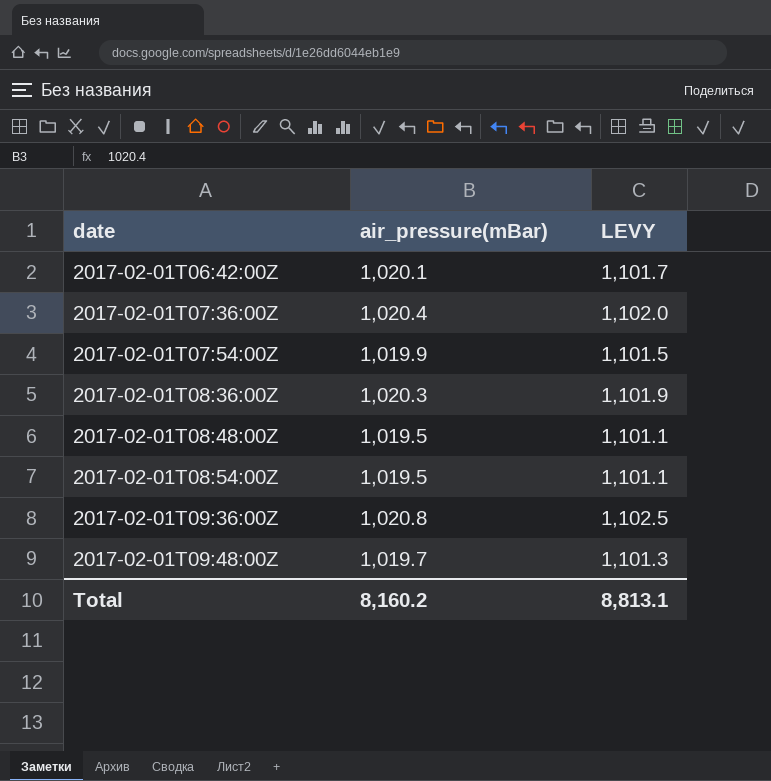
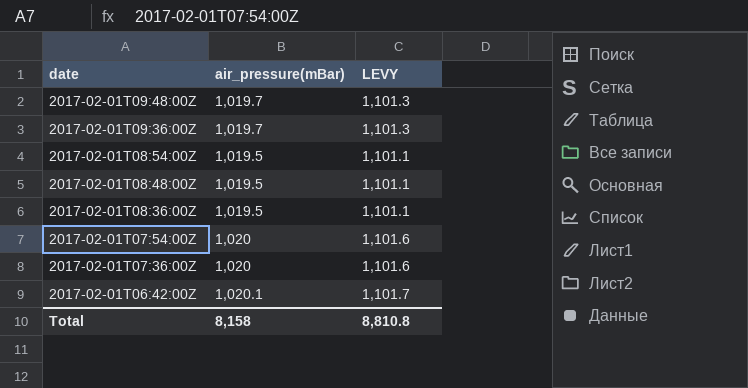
row order: date ascending -> date descending
2017-02-01T09:36:00Z | air_pressure(mBar): 1,020.8 -> 1,019.7
2017-02-01T09:36:00Z | LEVY: 1,102.5 -> 1,101.3
2017-02-01T08:36:00Z | air_pressure(mBar): 1,020.3 -> 1,019.5
2017-02-01T08:36:00Z | LEVY: 1,101.9 -> 1,101.1
2017-02-01T07:54:00Z | air_pressure(mBar): 1,019.9 -> 1,020
2017-02-01T07:54:00Z | LEVY: 1,101.5 -> 1,101.6
2017-02-01T07:36:00Z | air_pressure(mBar): 1,020.4 -> 1,020
2017-02-01T07:36:00Z | LEVY: 1,102.0 -> 1,101.6
Total | air_pressure(mBar): 8,160.2 -> 8,158
Total | LEVY: 8,813.1 -> 8,810.8

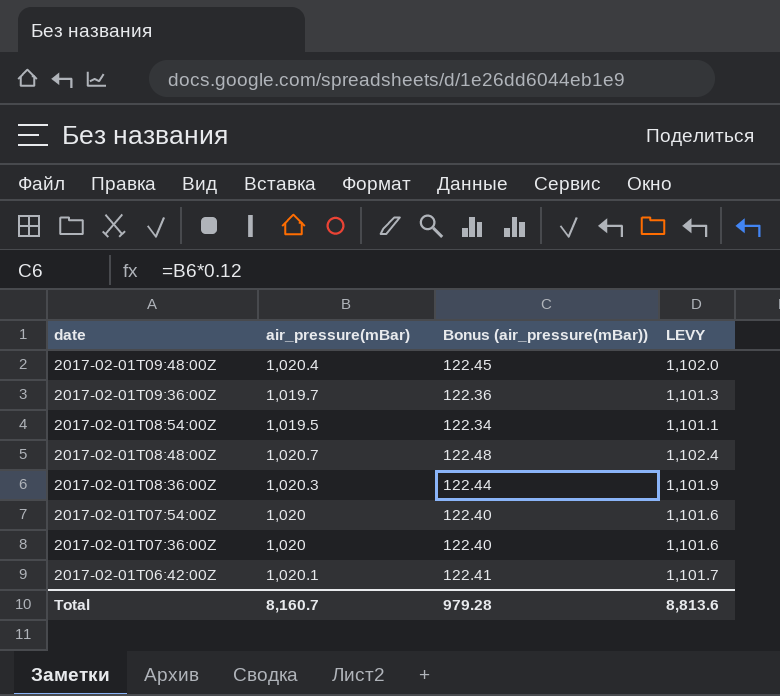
column Bonus (air_pressure(mBar)) | formula: none -> [air_pressure(mBar)] * 0.12
2017-02-01T09:48:00Z | air_pressure(mBar): 1,019.7 -> 1,020.4
2017-02-01T09:48:00Z | LEVY: 1,101.3 -> 1,102.0
2017-02-01T08:48:00Z | air_pressure(mBar): 1,019.5 -> 1,020.7
2017-02-01T08:48:00Z | LEVY: 1,101.1 -> 1,102.4
2017-02-01T08:36:00Z | air_pressure(mBar): 1,019.5 -> 1,020.3
2017-02-01T08:36:00Z | LEVY: 1,101.1 -> 1,101.9
Total | air_pressure(mBar): 8,158 -> 8,160.7
Total | LEVY: 8,810.8 -> 8,813.6

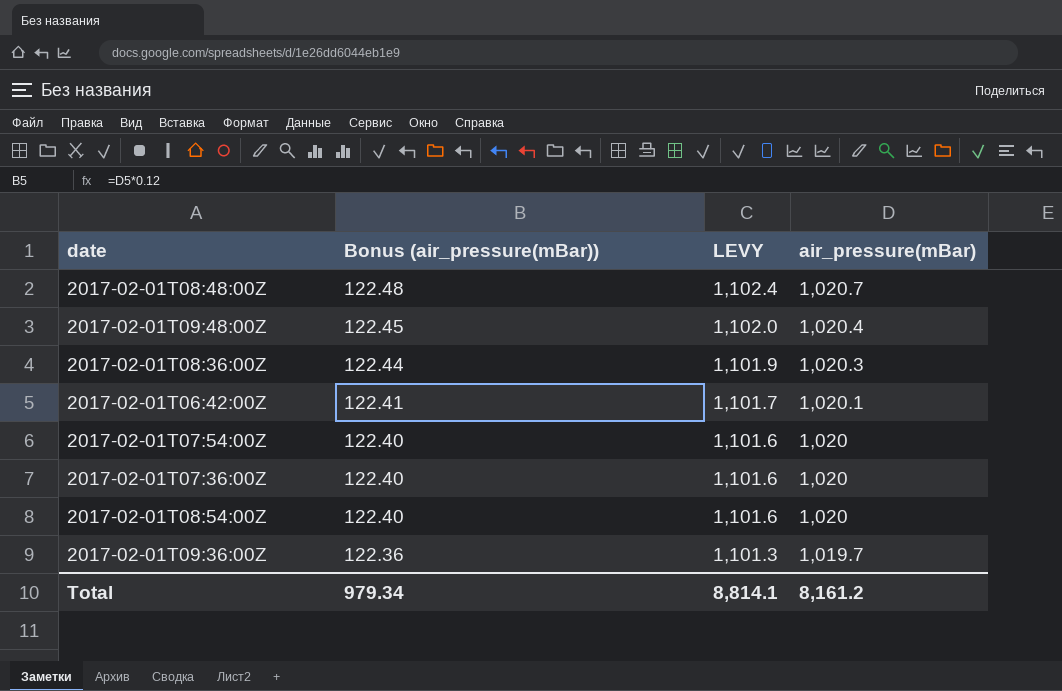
row order: date descending -> Bonus (air_pressure(mBar)) descending
column air_pressure(mBar) | position: 2 -> 4
2017-02-01T08:54:00Z | Bonus (air_pressure(mBar)): 122.34 -> 122.40
2017-02-01T08:54:00Z | LEVY: 1,101.1 -> 1,101.6
2017-02-01T08:54:00Z | air_pressure(mBar): 1,019.5 -> 1,020
Total | Bonus (air_pressure(mBar)): 979.28 -> 979.34
Total | LEVY: 8,813.6 -> 8,814.1
Total | air_pressure(mBar): 8,160.7 -> 8,161.2

